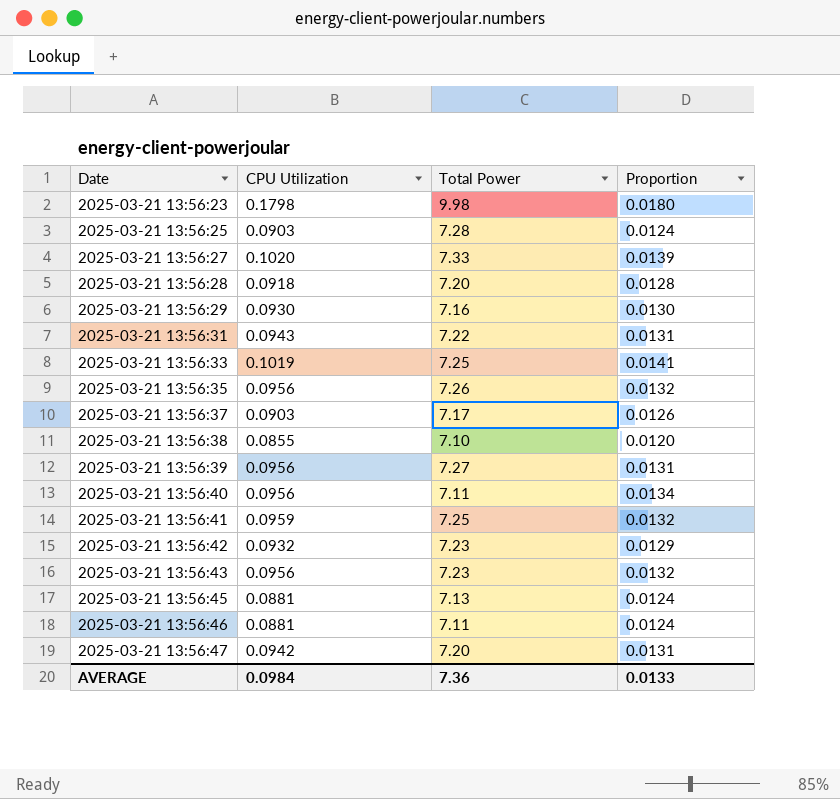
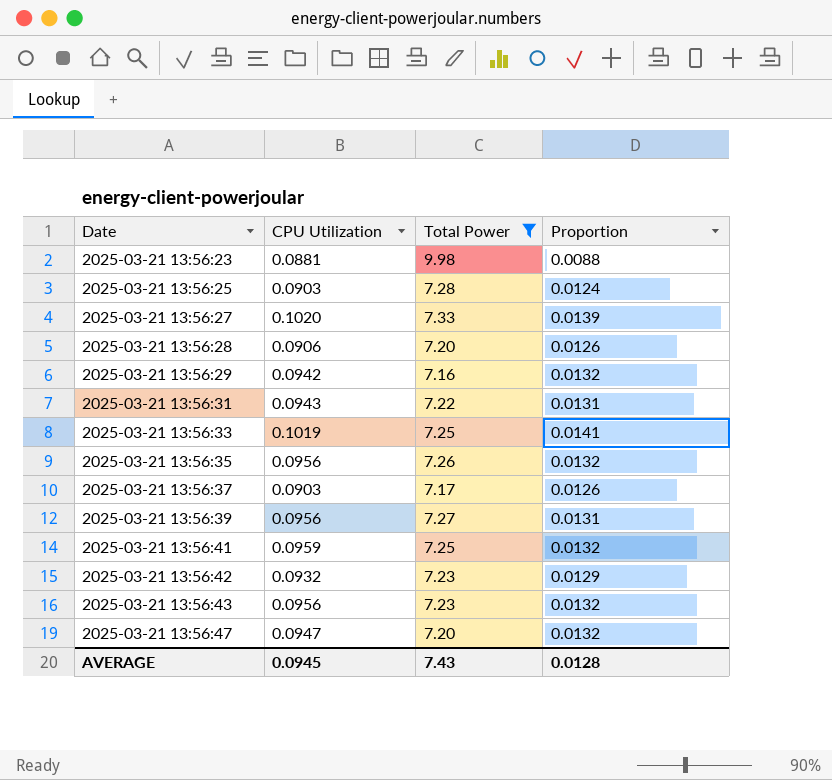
filter: none -> Total Power >= 7.16
2025-03-21 13:56:23 | CPU Utilization: 0.1798 -> 0.0881
2025-03-21 13:56:23 | Proportion: 0.0180 -> 0.0088
2025-03-21 13:56:28 | CPU Utilization: 0.0918 -> 0.0906
2025-03-21 13:56:28 | Proportion: 0.0128 -> 0.0126
2025-03-21 13:56:29 | CPU Utilization: 0.0930 -> 0.0942
2025-03-21 13:56:29 | Proportion: 0.0130 -> 0.0132
2025-03-21 13:56:47 | CPU Utilization: 0.0942 -> 0.0947
2025-03-21 13:56:47 | Proportion: 0.0131 -> 0.0132
AVERAGE | CPU Utilization: 0.0984 -> 0.0945
AVERAGE | Total Power: 7.36 -> 7.43
AVERAGE | Proportion: 0.0133 -> 0.0128

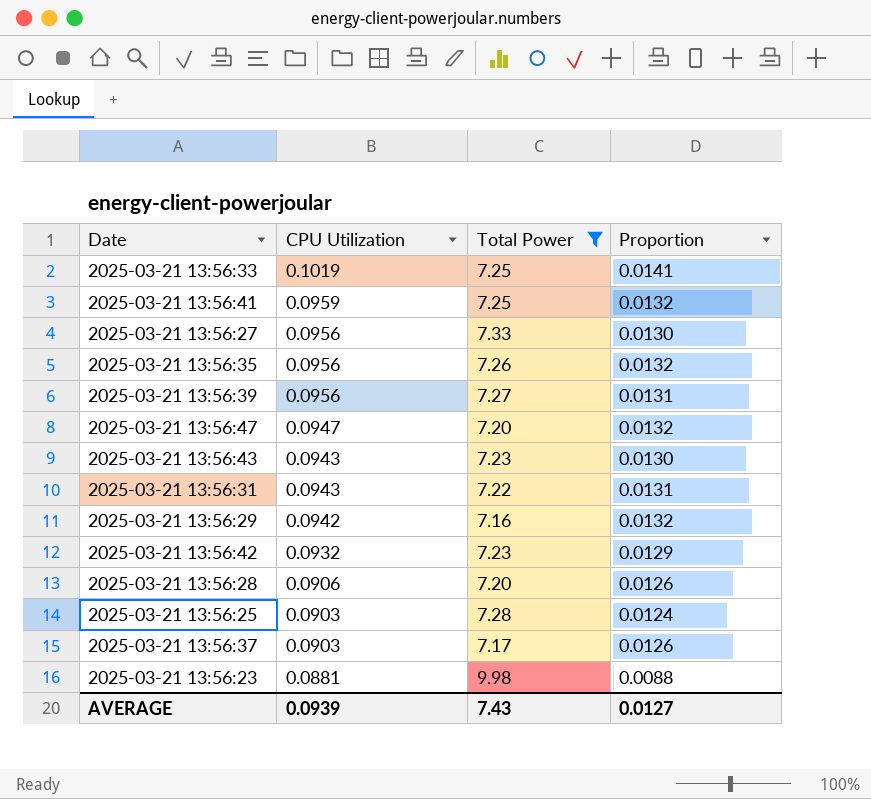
row order: Date ascending -> CPU Utilization descending
2025-03-21 13:56:27 | CPU Utilization: 0.1020 -> 0.0956
2025-03-21 13:56:27 | Proportion: 0.0139 -> 0.0130
2025-03-21 13:56:43 | CPU Utilization: 0.0956 -> 0.0943
2025-03-21 13:56:43 | Proportion: 0.0132 -> 0.0130
AVERAGE | CPU Utilization: 0.0945 -> 0.0939
AVERAGE | Proportion: 0.0128 -> 0.0127

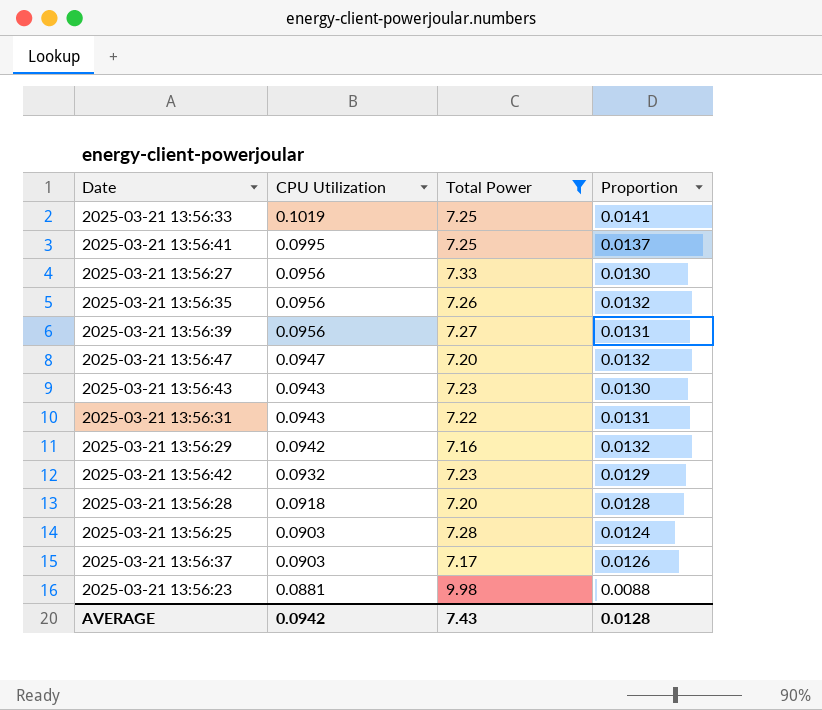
2025-03-21 13:56:41 | CPU Utilization: 0.0959 -> 0.0995
2025-03-21 13:56:41 | Proportion: 0.0132 -> 0.0137
2025-03-21 13:56:28 | CPU Utilization: 0.0906 -> 0.0918
2025-03-21 13:56:28 | Proportion: 0.0126 -> 0.0128
AVERAGE | CPU Utilization: 0.0939 -> 0.0942
AVERAGE | Proportion: 0.0127 -> 0.0128

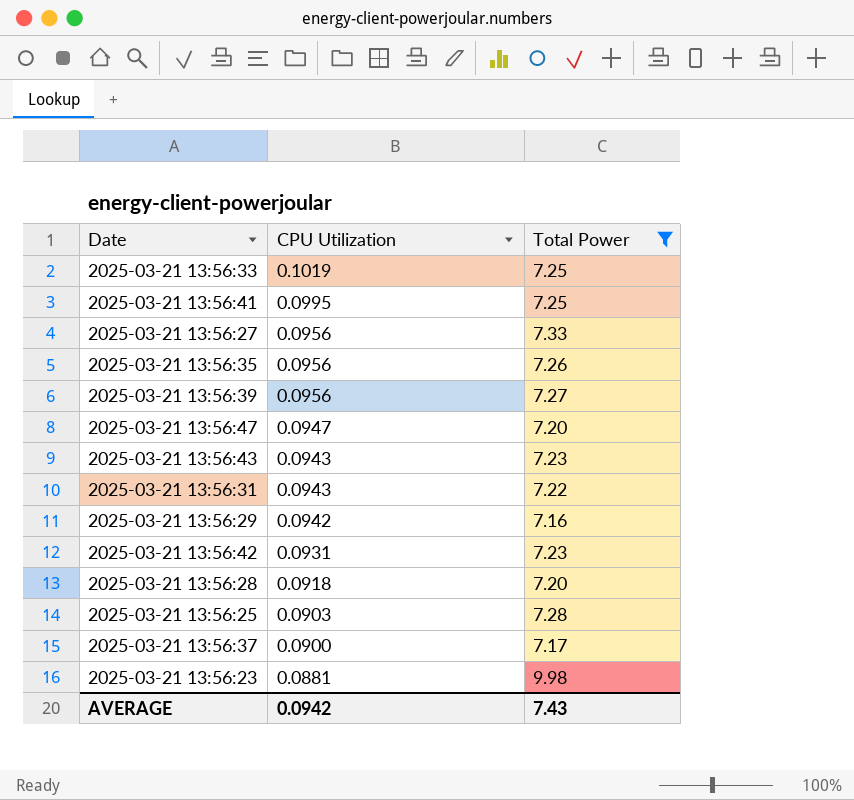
column Proportion | formula: [CPU Utilization] / [Total Power] -> none
2025-03-21 13:56:42 | CPU Utilization: 0.0932 -> 0.0931
2025-03-21 13:56:37 | CPU Utilization: 0.0903 -> 0.0900

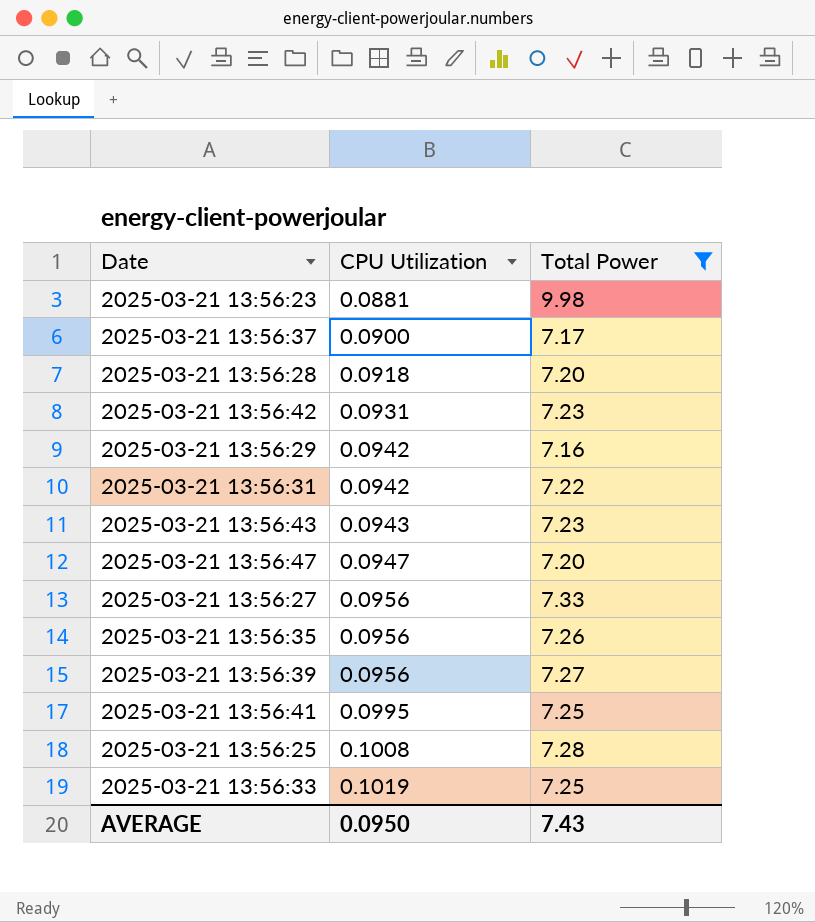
row order: CPU Utilization descending -> CPU Utilization ascending
2025-03-21 13:56:31 | CPU Utilization: 0.0943 -> 0.0942
2025-03-21 13:56:25 | CPU Utilization: 0.0903 -> 0.1008
AVERAGE | CPU Utilization: 0.0942 -> 0.0950

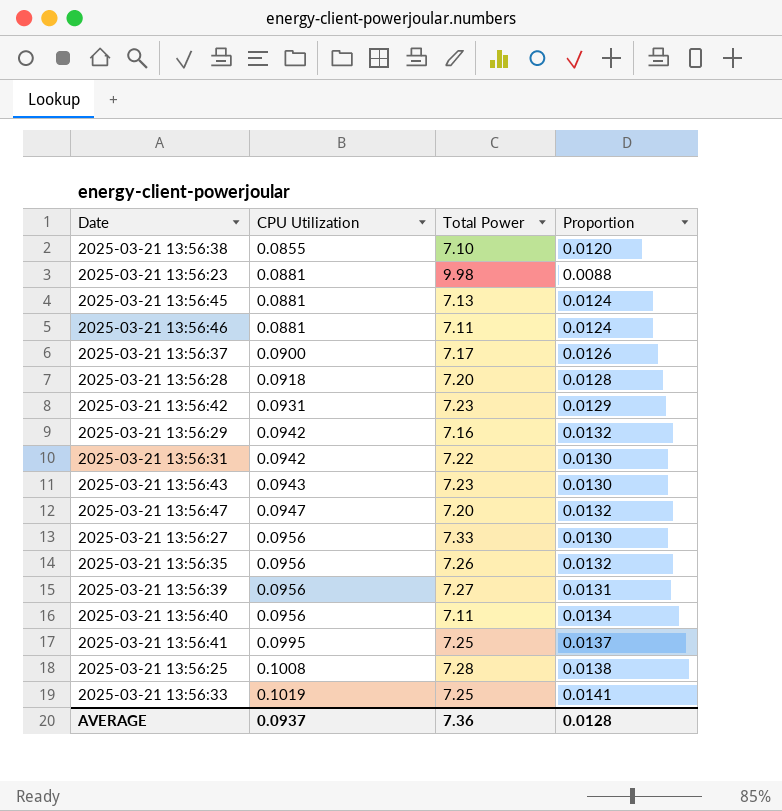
filter: Total Power >= 7.16 -> none
column Proportion | formula: none -> [CPU Utilization] / [Total Power]
AVERAGE | CPU Utilization: 0.0950 -> 0.0937
AVERAGE | Total Power: 7.43 -> 7.36

